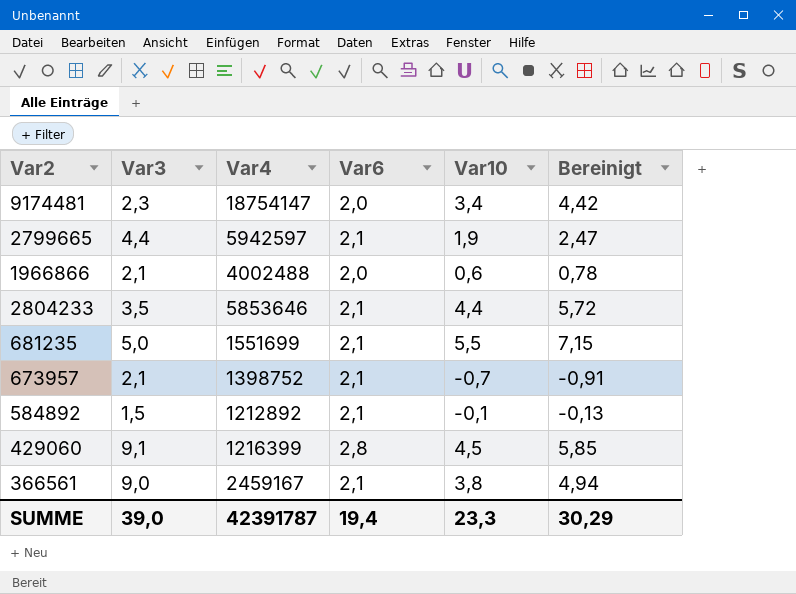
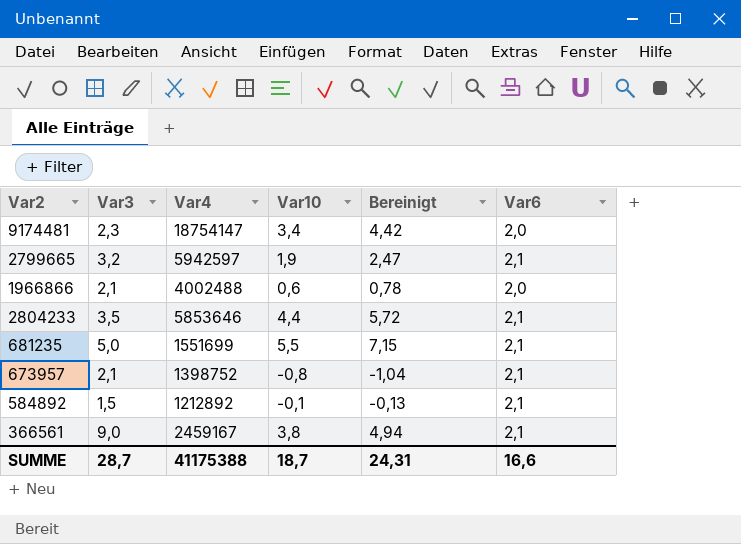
column Var6 | position: 4 -> 6
row 429060: 9,1 | 1216399 | 2,8 | 4,5 | 5,85 -> none
2799665 | Var3: 4,4 -> 3,2
673957 | Var10: -0,7 -> -0,8
673957 | Bereinigt: -0,91 -> -1,04
SUMME | Var3: 39,0 -> 28,7
SUMME | Var4: 42391787 -> 41175388
SUMME | Var10: 23,3 -> 18,7
SUMME | Bereinigt: 30,29 -> 24,31
SUMME | Var6: 19,4 -> 16,6

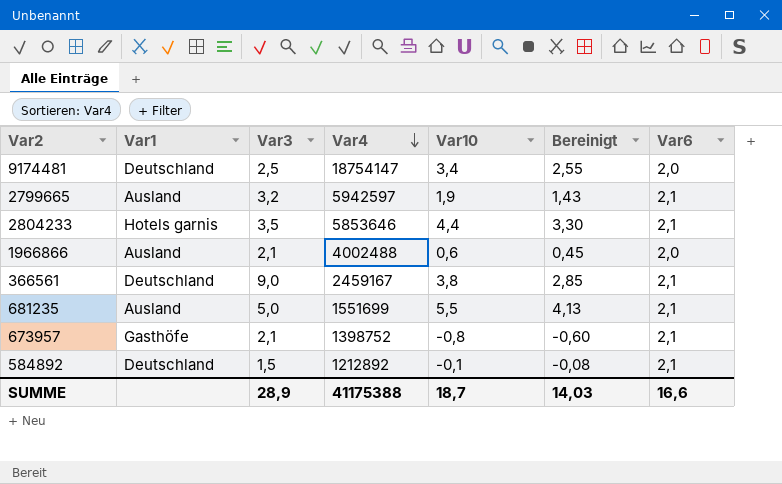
row order: none -> Var4 descending
column Var1 | position: none -> 2
column Bereinigt | formula: [Var10] * 1,3 -> [Var10] * 0,75
9174481 | Var3: 2,3 -> 2,5
SUMME | Var3: 28,7 -> 28,9
SUMME | Bereinigt: 24,31 -> 14,03

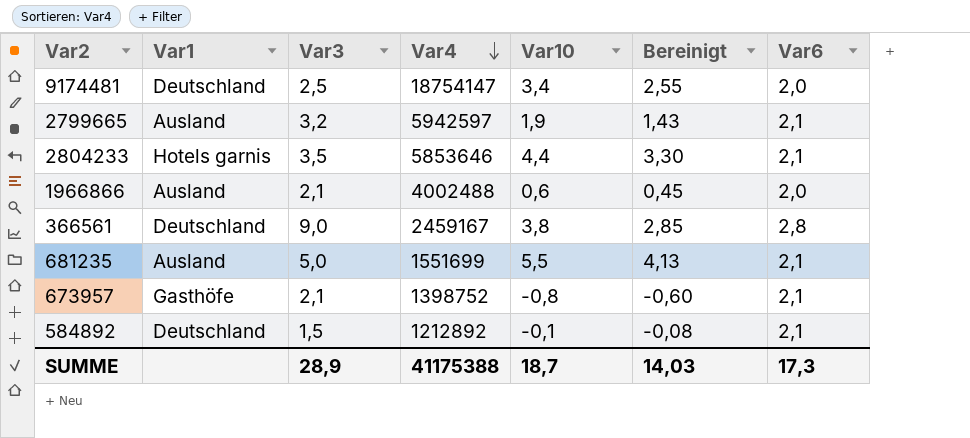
366561 | Var6: 2,1 -> 2,8
SUMME | Var6: 16,6 -> 17,3

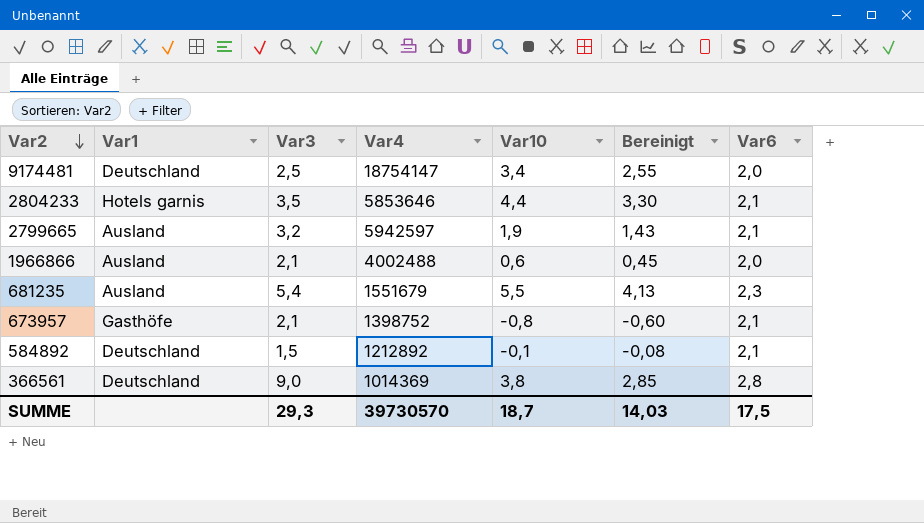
row order: Var4 descending -> Var2 descending
681235 | Var3: 5,0 -> 5,4
681235 | Var4: 1551699 -> 1551679
681235 | Var6: 2,1 -> 2,3
366561 | Var4: 2459167 -> 1014369
SUMME | Var3: 28,9 -> 29,3
SUMME | Var4: 41175388 -> 39730570
SUMME | Var6: 17,3 -> 17,5

